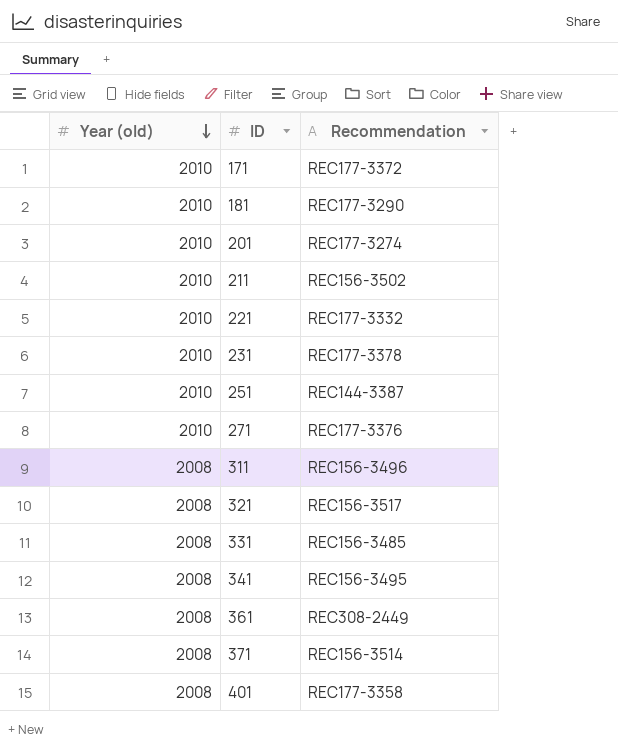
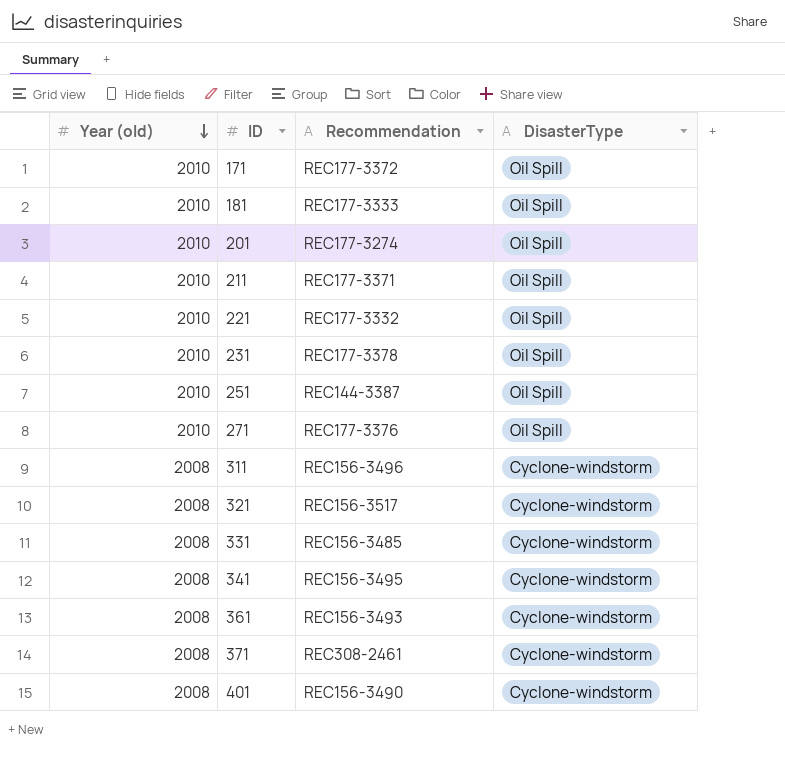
column DisasterType | position: none -> 4
181 | Recommendation: REC177-3290 -> REC177-3333
211 | Recommendation: REC156-3502 -> REC177-3371
361 | Recommendation: REC308-2449 -> REC156-3493
371 | Recommendation: REC156-3514 -> REC308-2461
401 | Recommendation: REC177-3358 -> REC156-3490

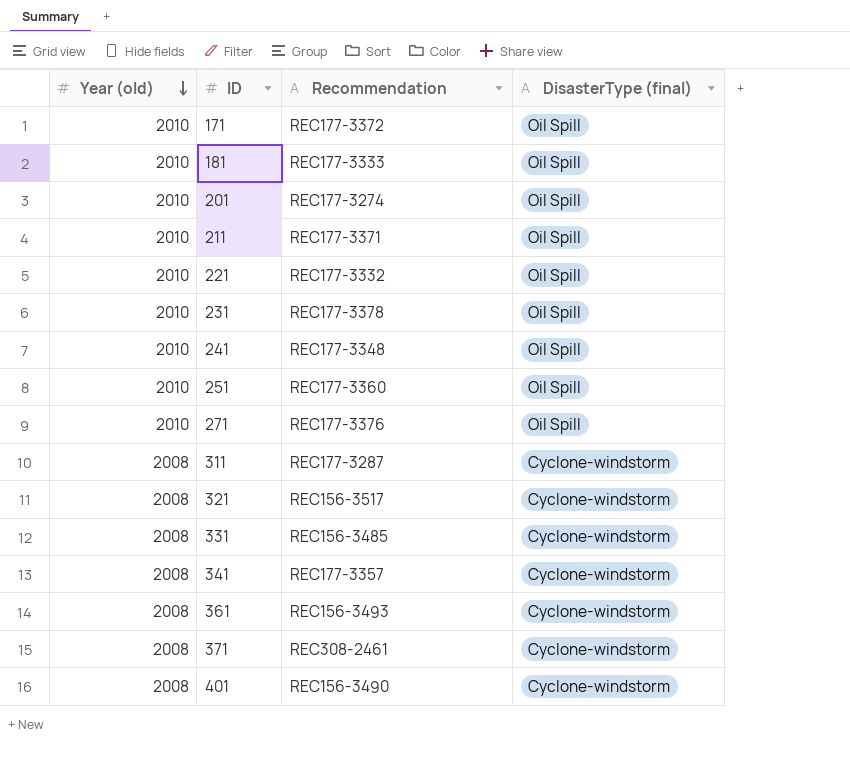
column name: DisasterType -> DisasterType (final)
row 241: none -> 2010 | REC177-3348 | Oil Spill
251 | Recommendation: REC144-3387 -> REC177-3360
311 | Recommendation: REC156-3496 -> REC177-3287
341 | Recommendation: REC156-3495 -> REC177-3357

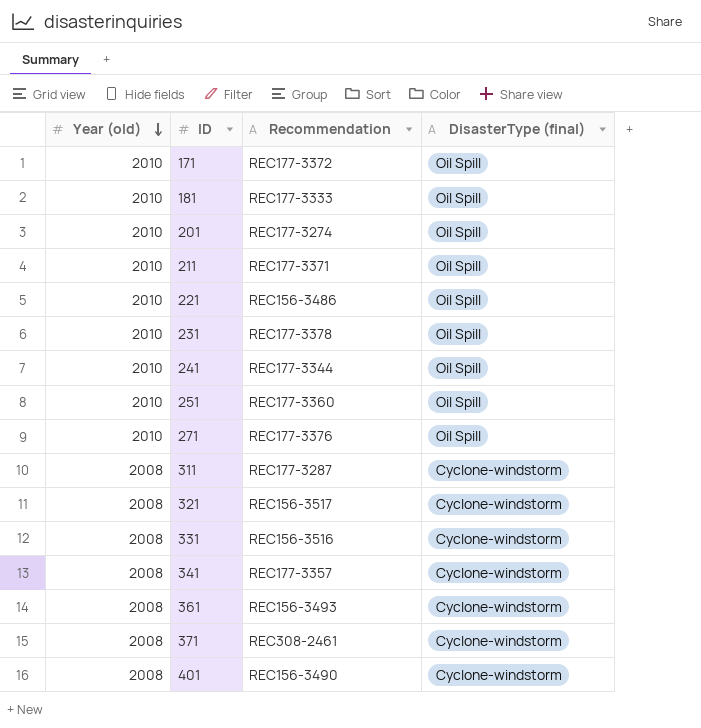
221 | Recommendation: REC177-3332 -> REC156-3486
241 | Recommendation: REC177-3348 -> REC177-3344
331 | Recommendation: REC156-3485 -> REC156-3516

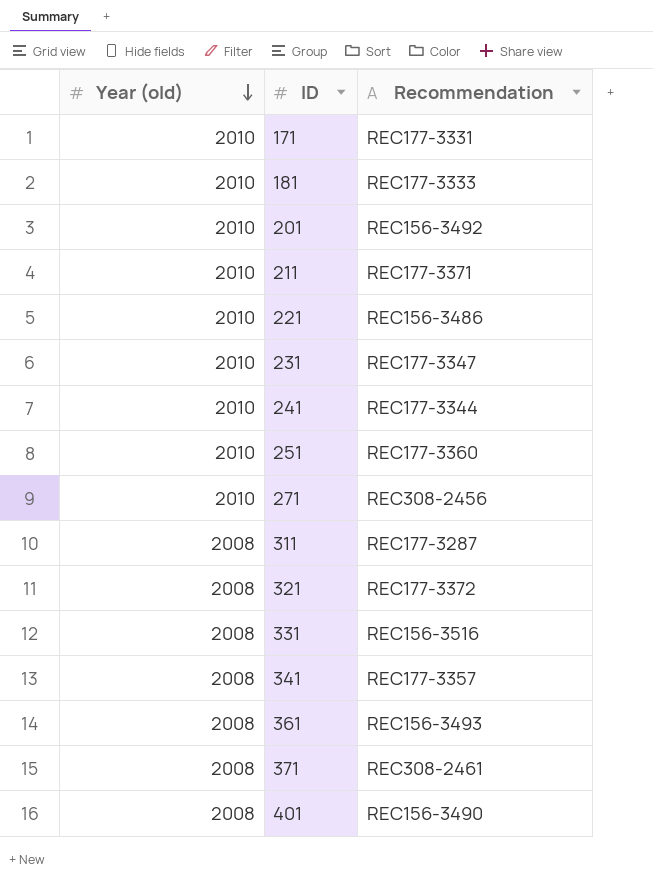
column DisasterType (final) | position: 4 -> none
171 | Recommendation: REC177-3372 -> REC177-3331
201 | Recommendation: REC177-3274 -> REC156-3492
231 | Recommendation: REC177-3378 -> REC177-3347
271 | Recommendation: REC177-3376 -> REC308-2456
321 | Recommendation: REC156-3517 -> REC177-3372

